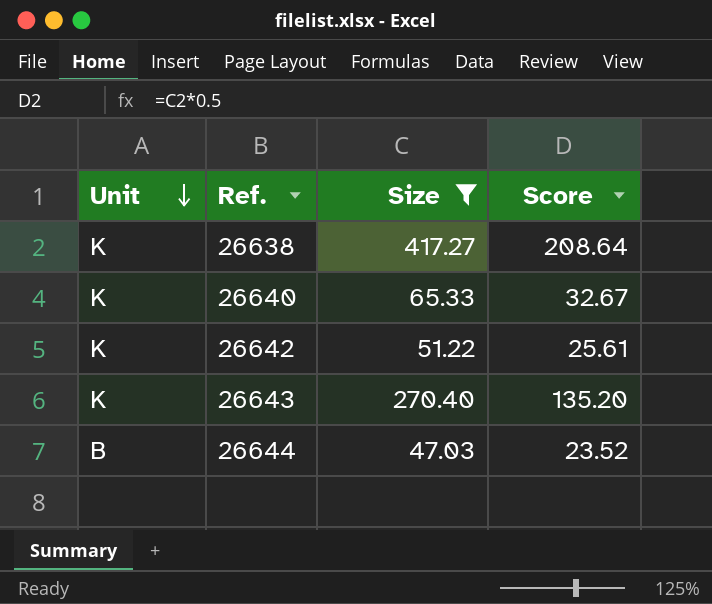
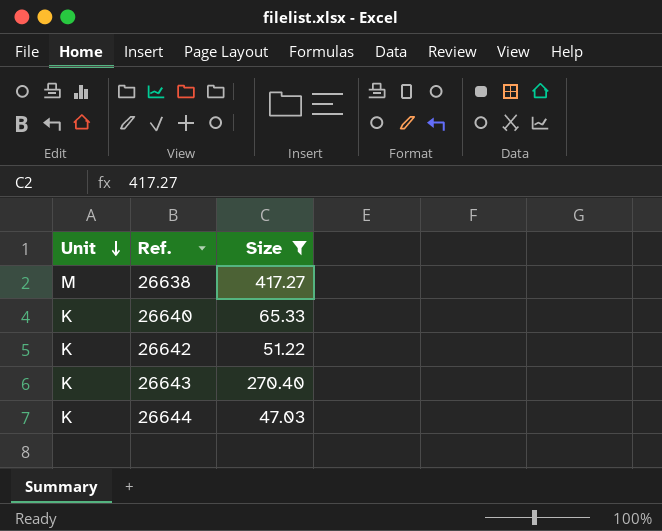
column Score | formula: [Size] * 0.5 -> none
26638 | Unit: K -> M
26644 | Unit: B -> K

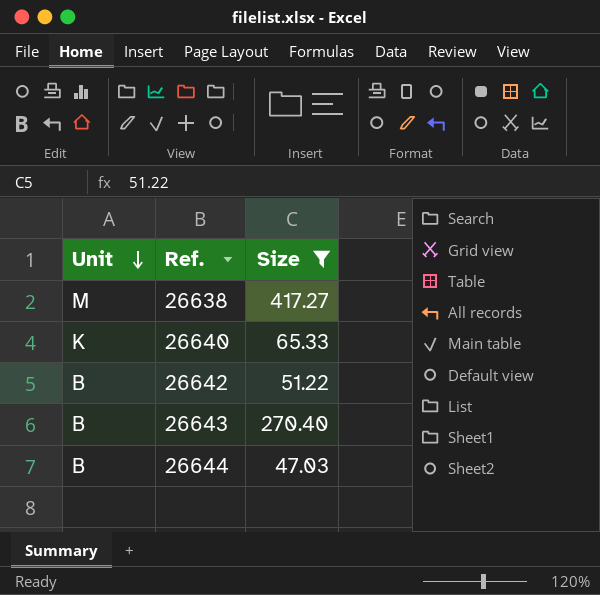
26642 | Unit: K -> B
26643 | Unit: K -> B
26644 | Unit: K -> B

